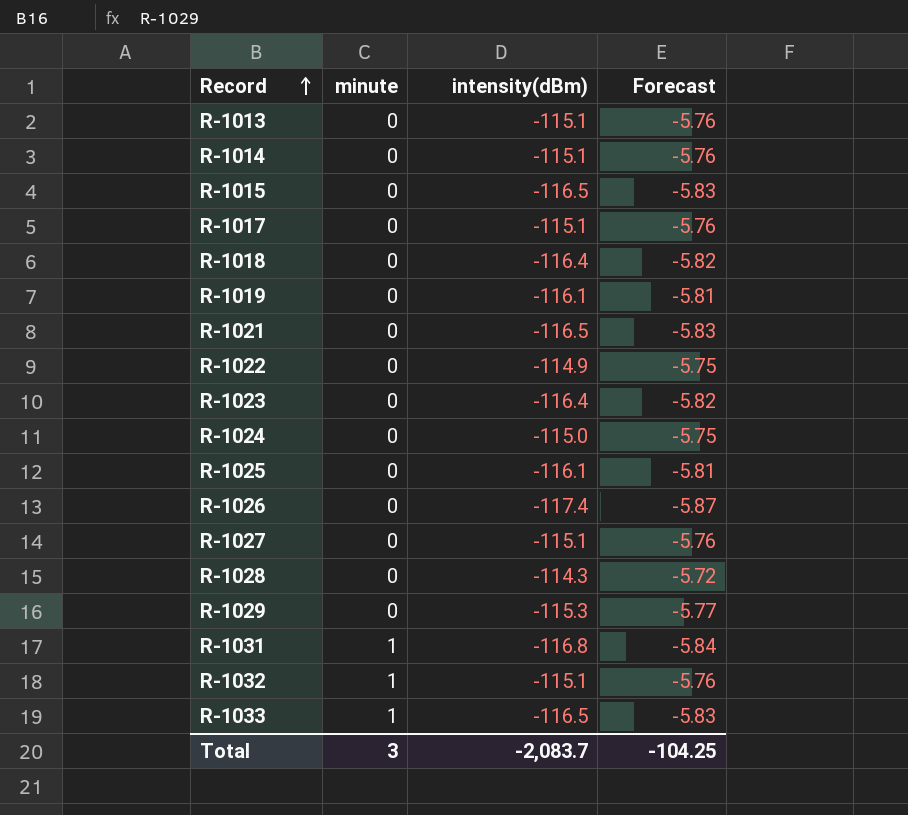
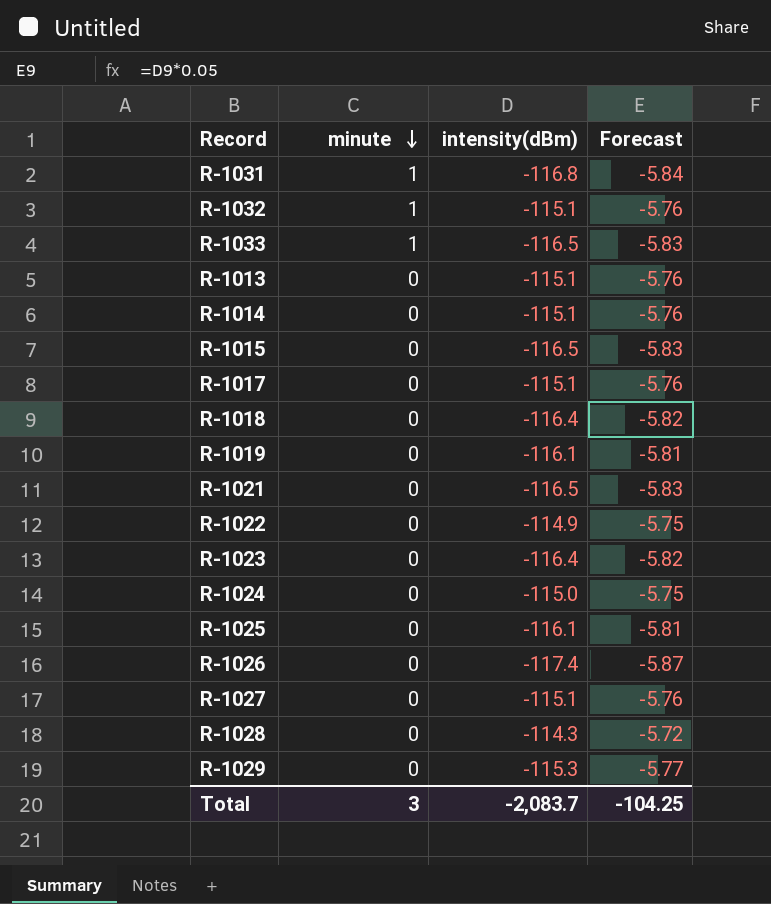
row order: Record ascending -> minute descending

